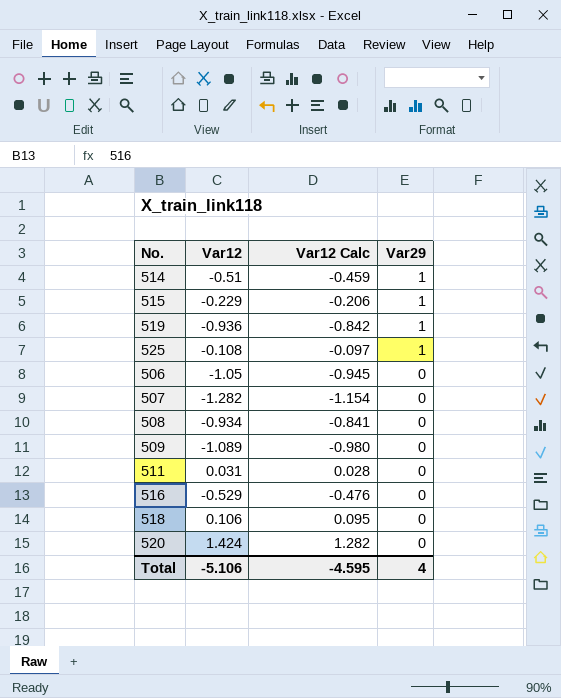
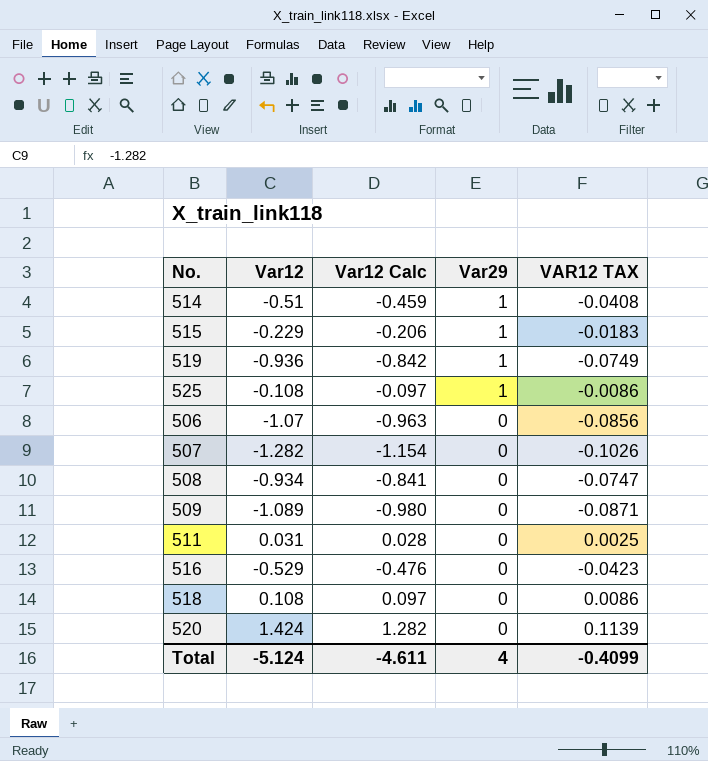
column VAR12 TAX | formula: none -> [Var12] * 0.08
506 | Var12: -1.05 -> -1.07
506 | Var12 Calc: -0.945 -> -0.963
518 | Var12: 0.106 -> 0.108
518 | Var12 Calc: 0.095 -> 0.097
Total | Var12: -5.106 -> -5.124
Total | Var12 Calc: -4.595 -> -4.611

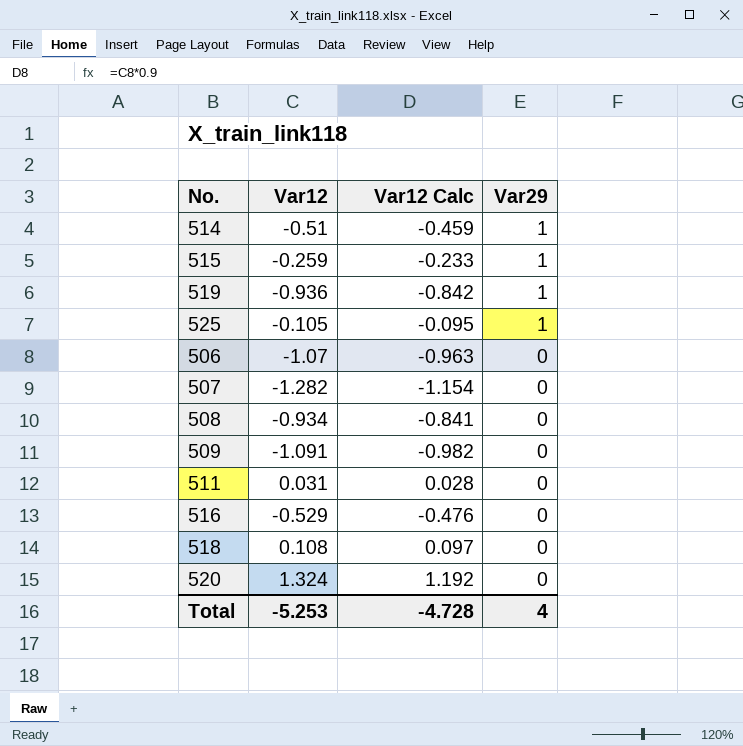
column VAR12 TAX | formula: [Var12] * 0.08 -> none
515 | Var12: -0.229 -> -0.259
515 | Var12 Calc: -0.206 -> -0.233
525 | Var12: -0.108 -> -0.105
525 | Var12 Calc: -0.097 -> -0.095
509 | Var12: -1.089 -> -1.091
509 | Var12 Calc: -0.980 -> -0.982
520 | Var12: 1.424 -> 1.324
520 | Var12 Calc: 1.282 -> 1.192
Total | Var12: -5.124 -> -5.253
Total | Var12 Calc: -4.611 -> -4.728

